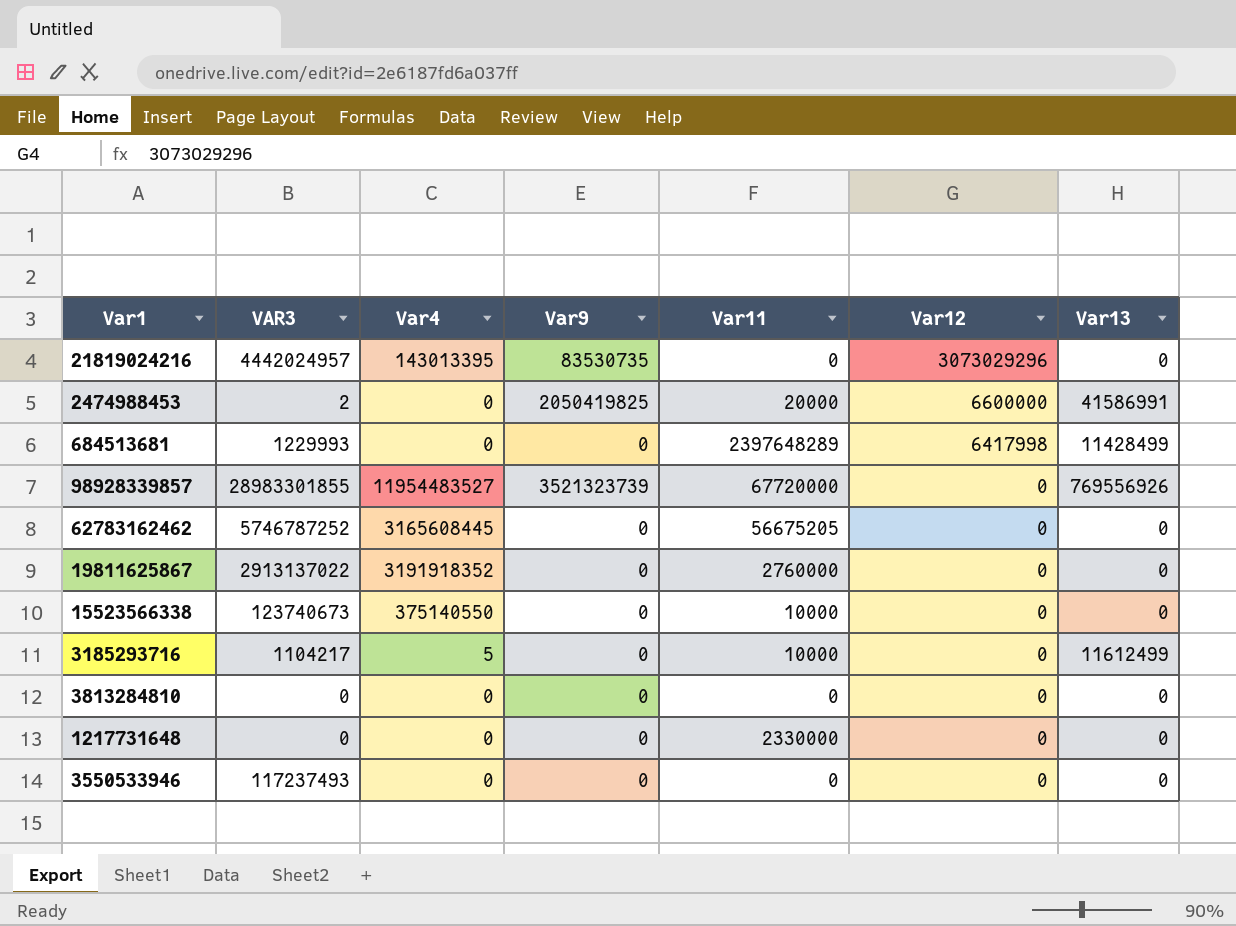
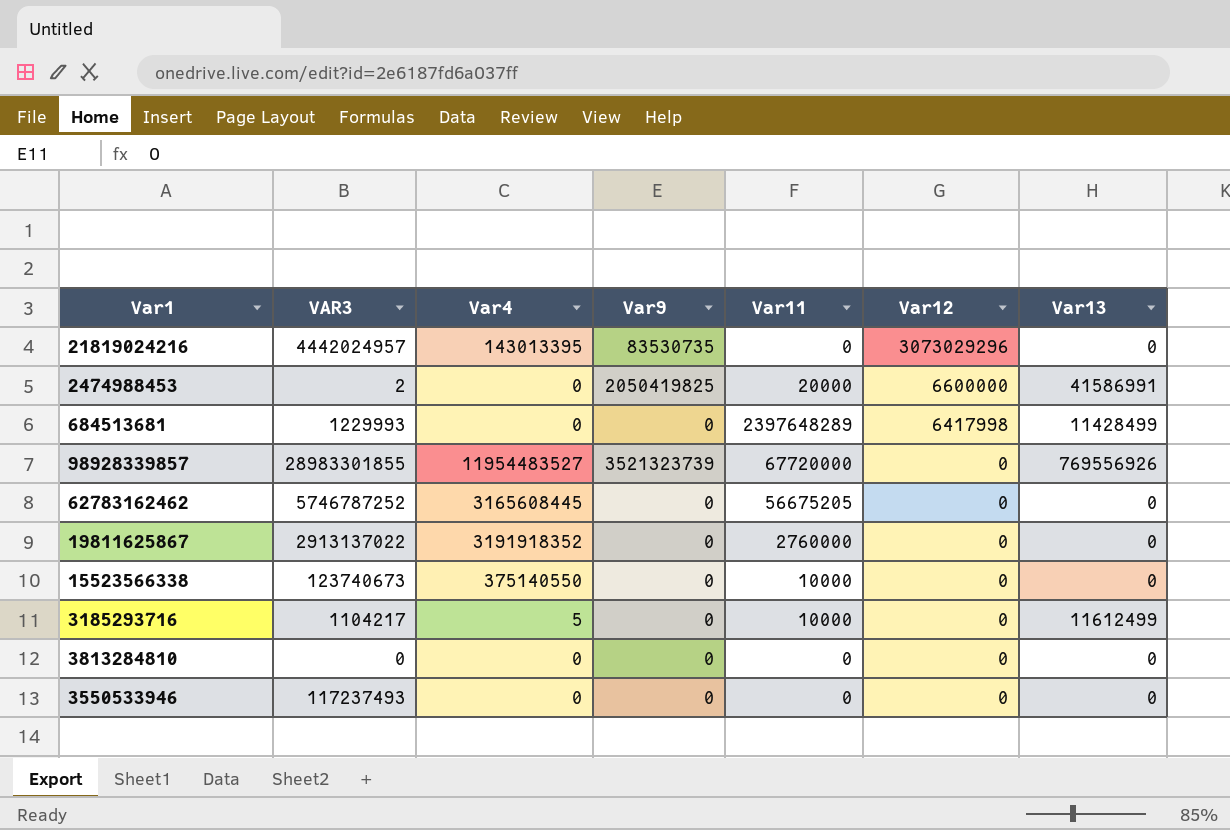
row 1217731648: 0 | 0 | 0 | 2330000 | 0 | 0 -> none

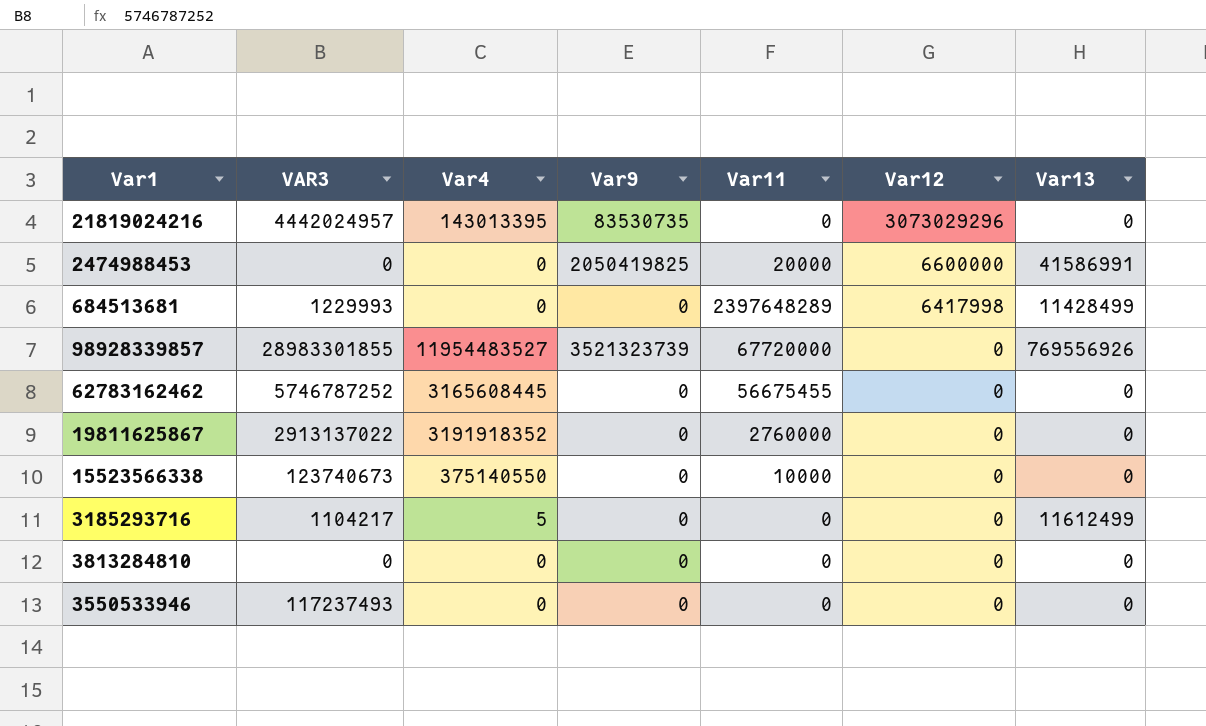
2474988453 | VAR3: 2 -> 0
62783162462 | Var11: 56675205 -> 56675455
3185293716 | Var11: 10000 -> 0

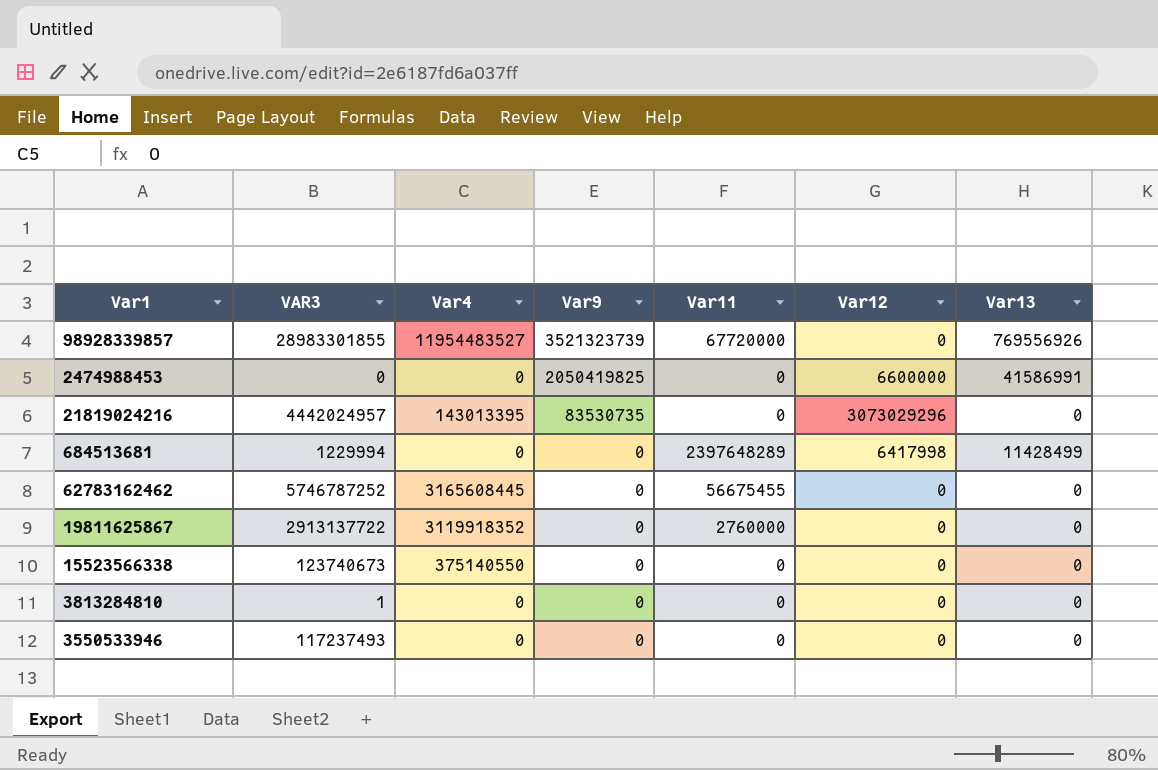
row order: Var12 descending -> Var9 descending
row 3185293716: 1104217 | 5 | 0 | 0 | 0 | 11612499 -> none
2474988453 | Var11: 20000 -> 0
684513681 | VAR3: 1229993 -> 1229994
19811625867 | VAR3: 2913137022 -> 2913137722
19811625867 | Var4: 3191918352 -> 3119918352
15523566338 | Var11: 10000 -> 0
3813284810 | VAR3: 0 -> 1

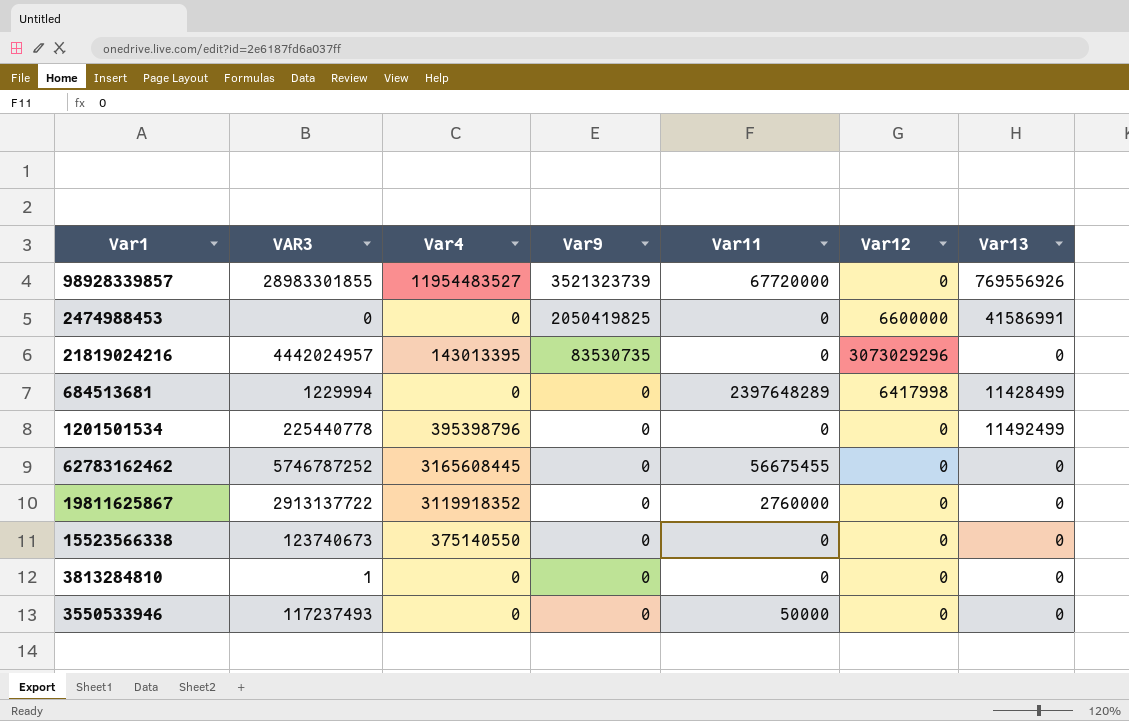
row 1201501534: none -> 225440778 | 395398796 | 0 | 0 | 0 | 11492499
3550533946 | Var11: 0 -> 50000

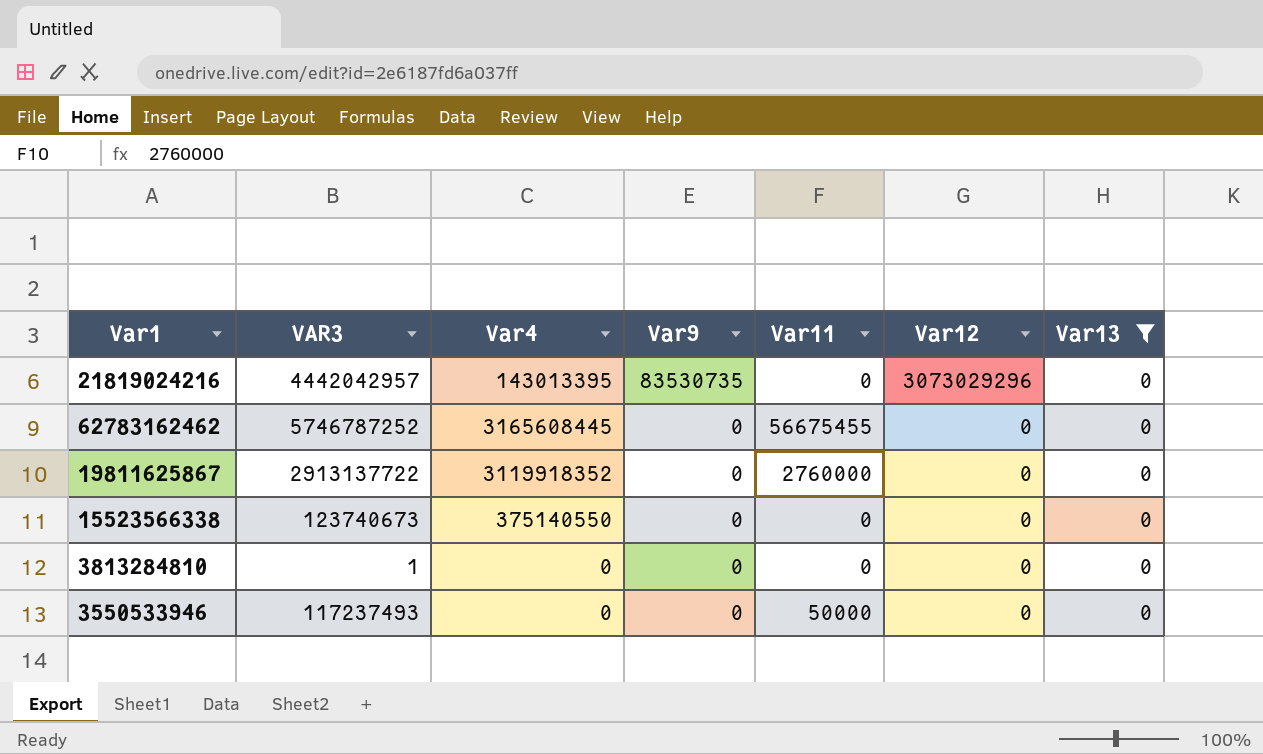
filter: none -> Var13 = 0
21819024216 | VAR3: 4442024957 -> 4442042957

